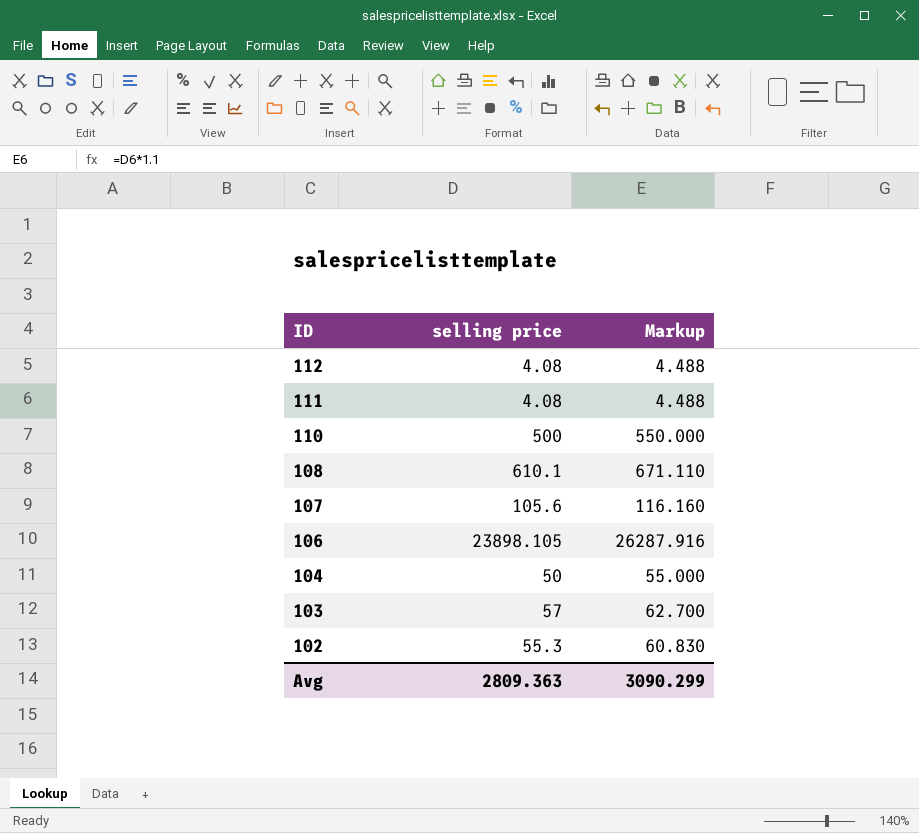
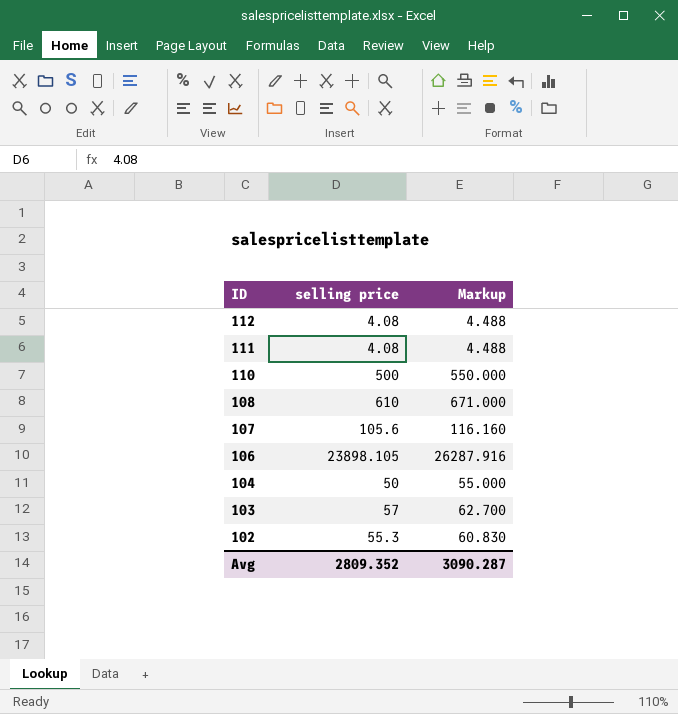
108 | selling price: 610.1 -> 610
108 | Markup: 671.110 -> 671.000
Avg | selling price: 2809.363 -> 2809.352
Avg | Markup: 3090.299 -> 3090.287

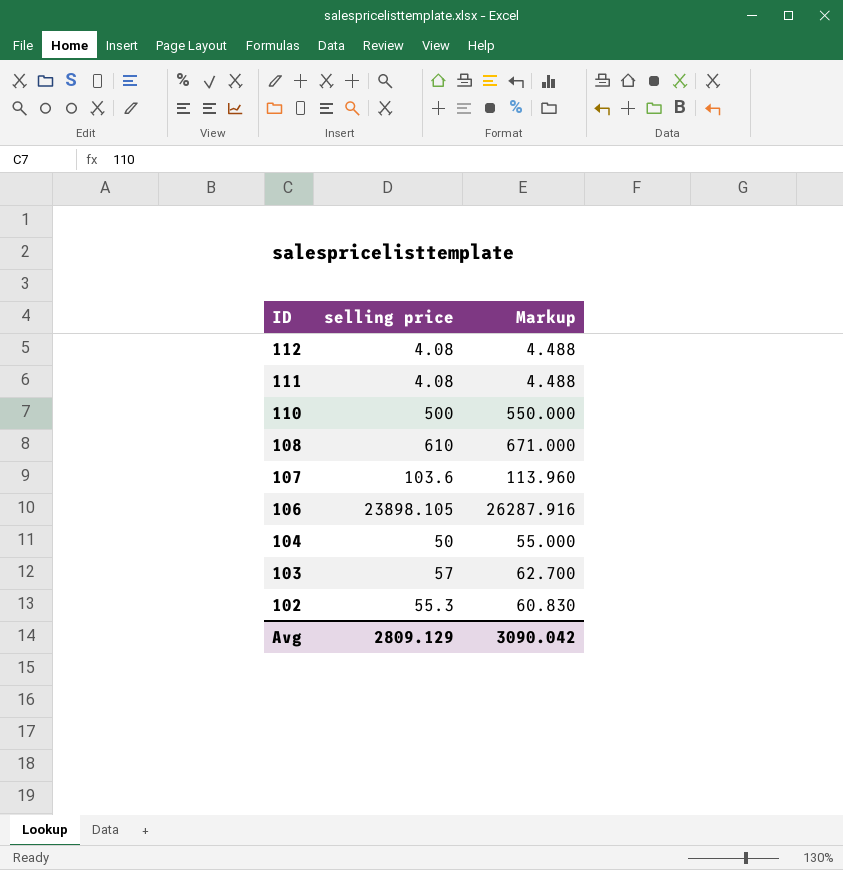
107 | selling price: 105.6 -> 103.6
107 | Markup: 116.160 -> 113.960
Avg | selling price: 2809.352 -> 2809.129
Avg | Markup: 3090.287 -> 3090.042

